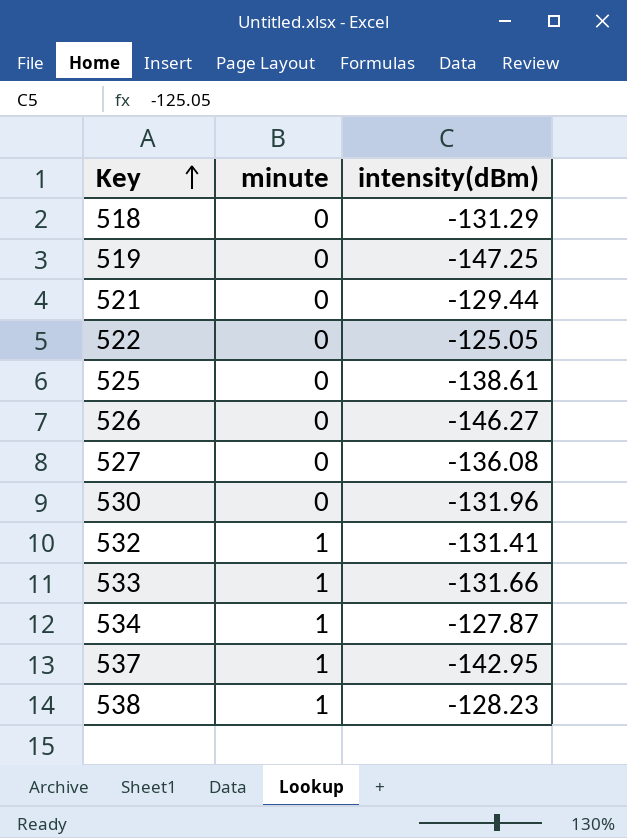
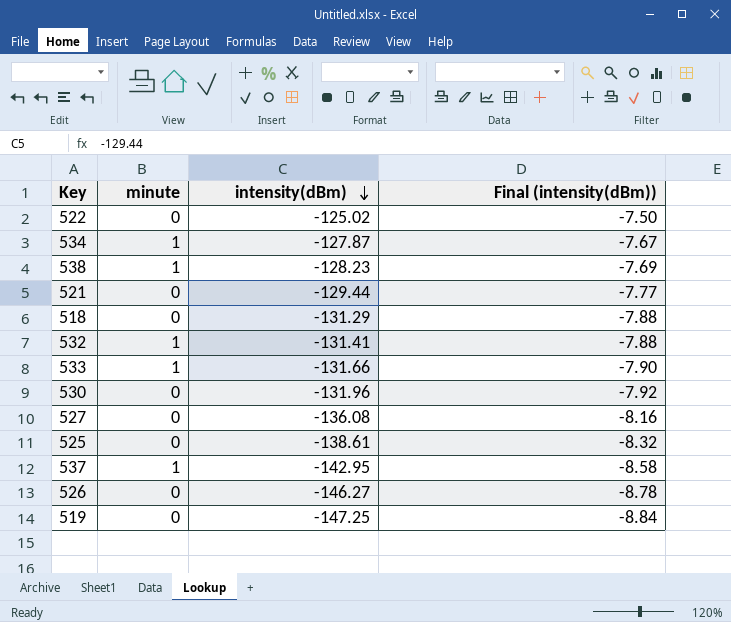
row order: Key ascending -> intensity(dBm) descending
column Final (intensity(dBm)) | formula: none -> [intensity(dBm)] * 0.06
522 | intensity(dBm): -125.05 -> -125.02

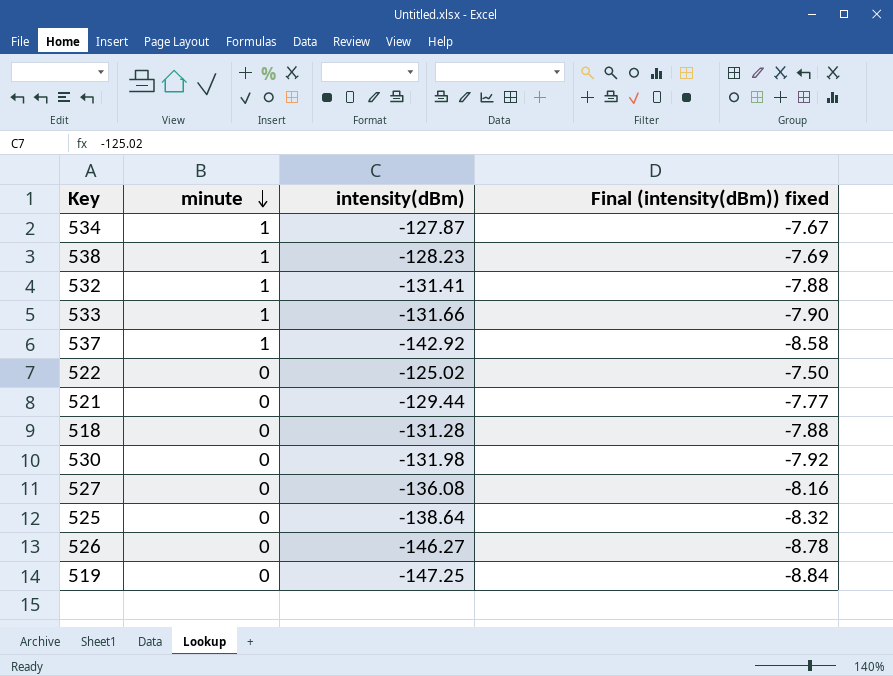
row order: intensity(dBm) descending -> minute descending
column name: Final (intensity(dBm)) -> Final (intensity(dBm)) fixed
537 | intensity(dBm): -142.95 -> -142.92
518 | intensity(dBm): -131.29 -> -131.28
530 | intensity(dBm): -131.96 -> -131.98
525 | intensity(dBm): -138.61 -> -138.64

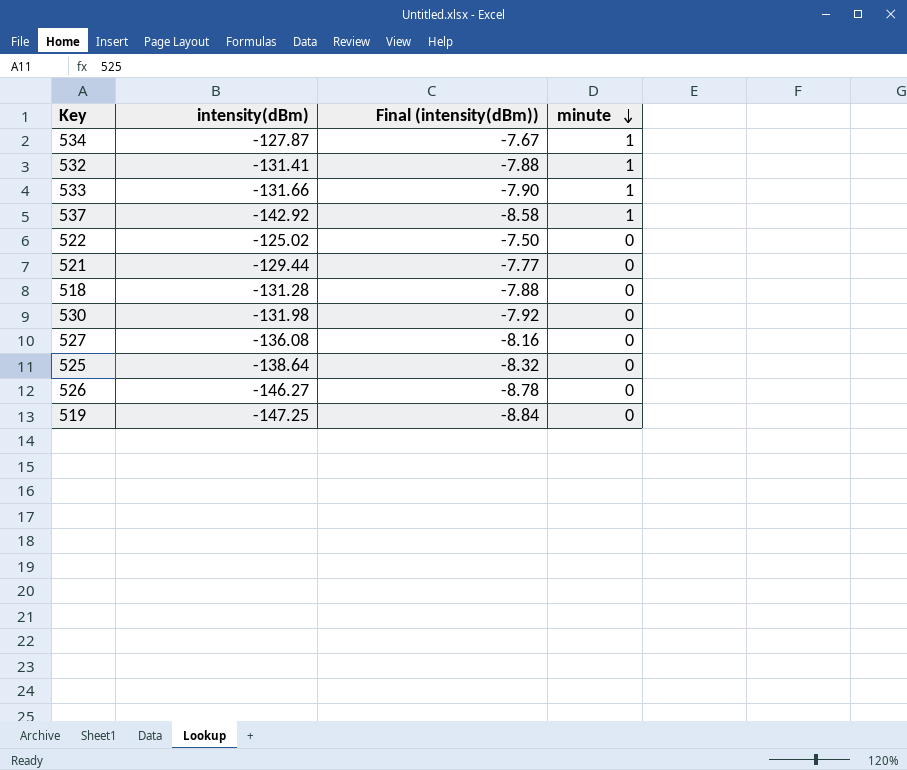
column name: Final (intensity(dBm)) fixed -> Final (intensity(dBm))
column minute | position: 2 -> 4
row 538: 1 | -128.23 | -7.69 -> none

